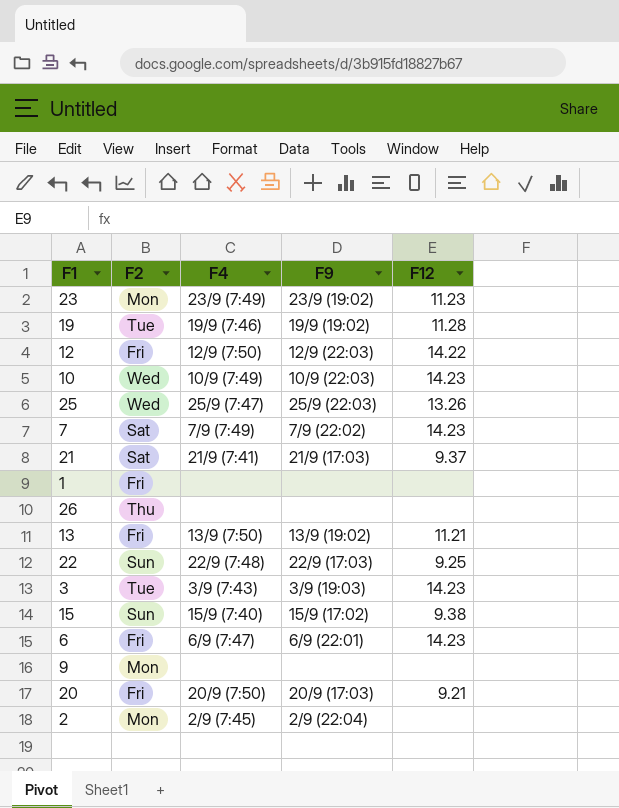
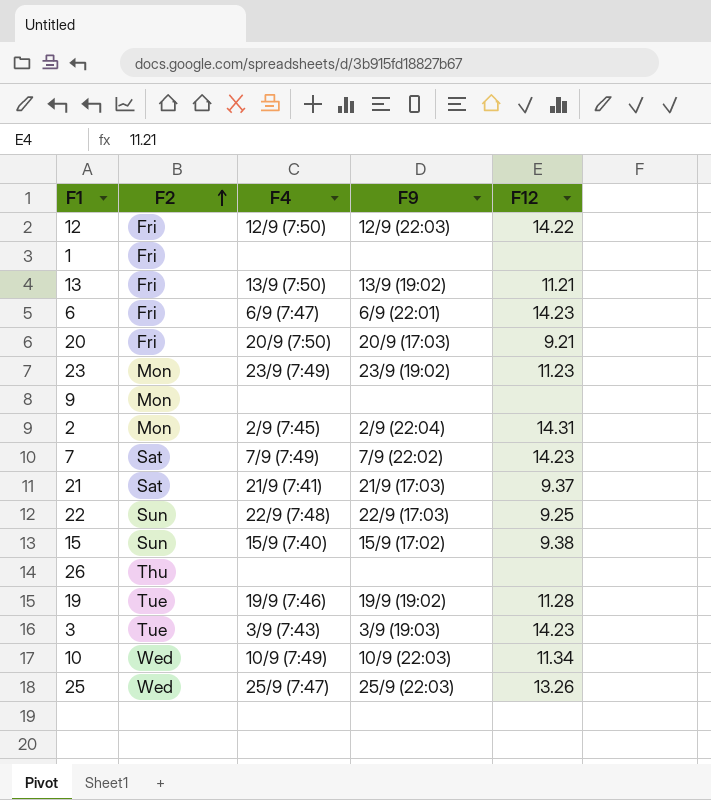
row order: none -> F2 ascending
2 | F12: none -> 14.31
10 | F12: 14.23 -> 11.34

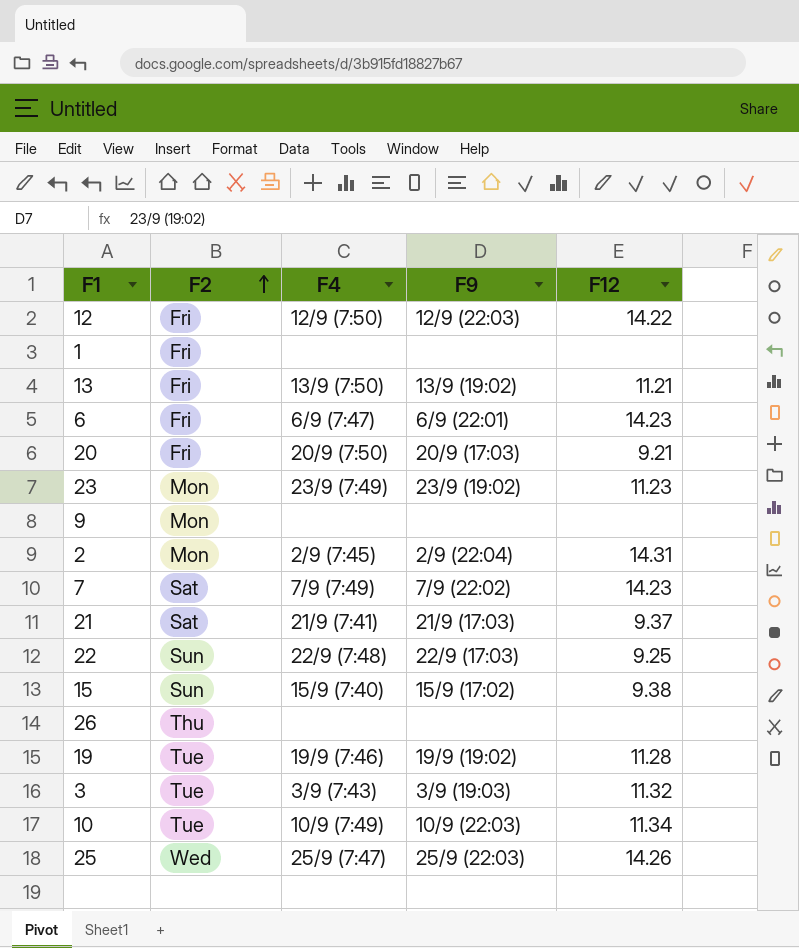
3 | F12: 14.23 -> 11.32
10 | F2: Wed -> Tue
25 | F12: 13.26 -> 14.26

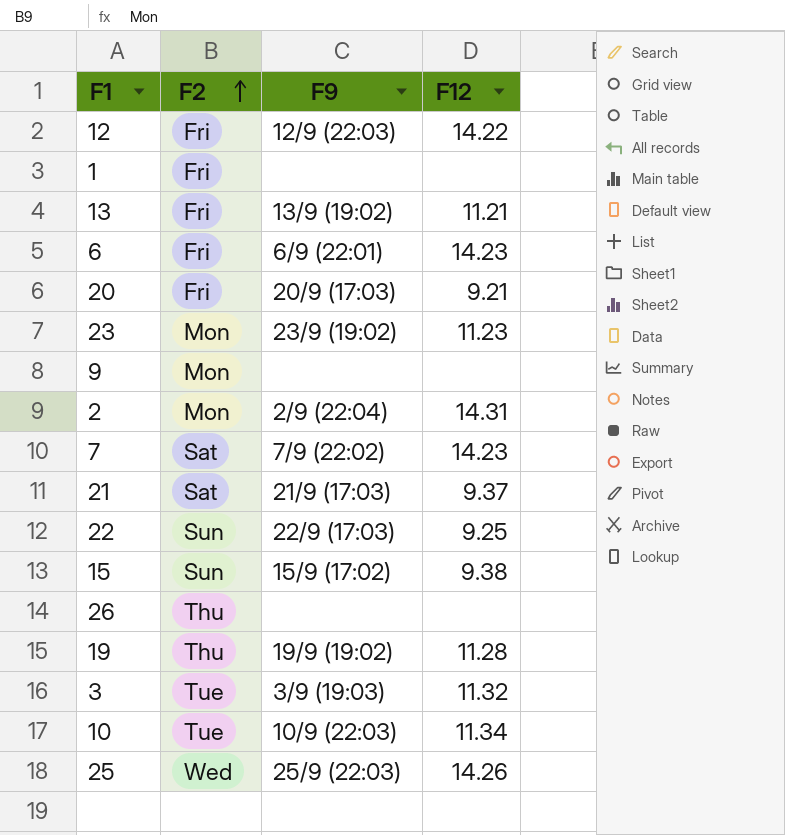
column F4 | position: 3 -> none
19 | F2: Tue -> Thu

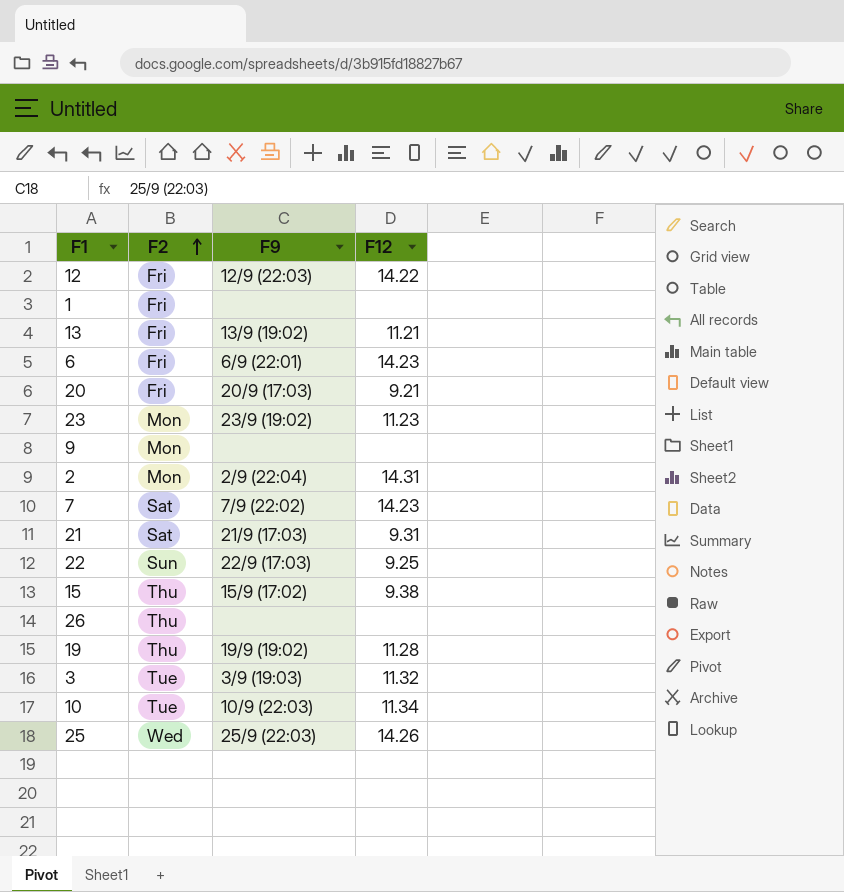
21 | F12: 9.37 -> 9.31
15 | F2: Sun -> Thu

